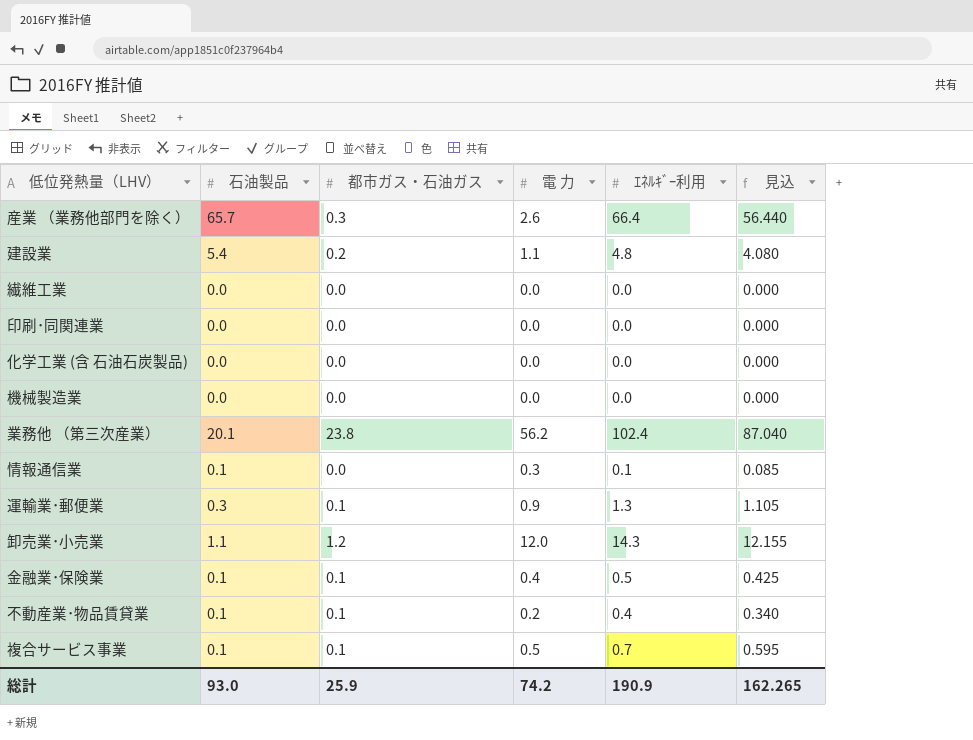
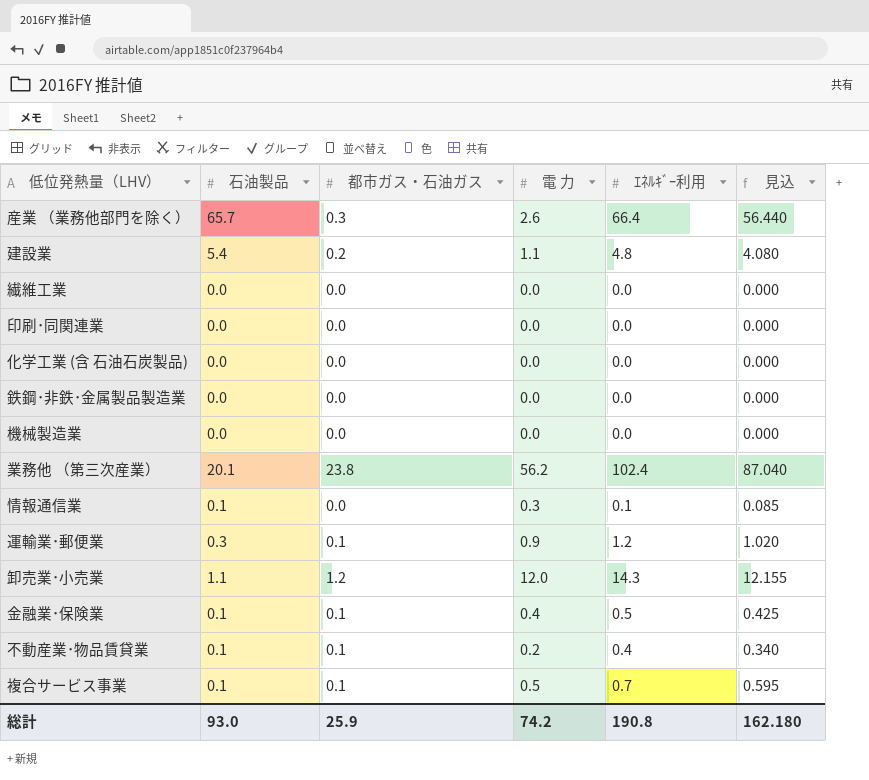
row 鉄鋼･非鉄･金属製品製造業: none -> 0.0 | 0.0 | 0.0 | 0.0 | 0.000
運輸業･郵便業 | ｴﾈﾙｷﾞｰ利用: 1.3 -> 1.2
運輸業･郵便業 | 見込: 1.105 -> 1.020
総計 | ｴﾈﾙｷﾞｰ利用: 190.9 -> 190.8
総計 | 見込: 162.265 -> 162.180

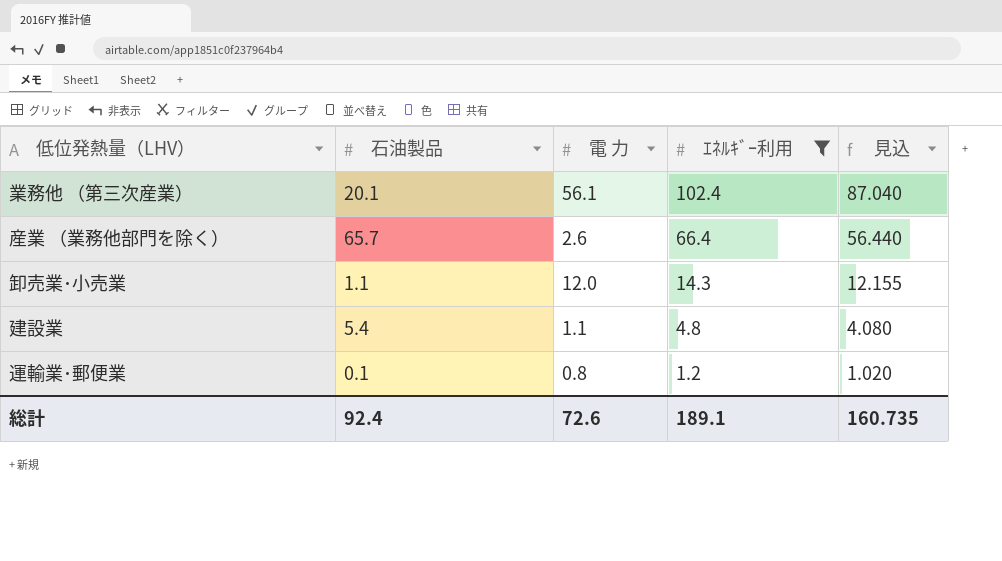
filter: none -> ｴﾈﾙｷﾞｰ利用 >= 1.2
row order: none -> ｴﾈﾙｷﾞｰ利用 descending
column 都市ガス・石油ガス | position: 3 -> none
業務他 （第三次産業） | 電 力: 56.2 -> 56.1
運輸業･郵便業 | 石油製品: 0.3 -> 0.1
運輸業･郵便業 | 電 力: 0.9 -> 0.8
総計 | 石油製品: 93.0 -> 92.4
総計 | 電 力: 74.2 -> 72.6
総計 | ｴﾈﾙｷﾞｰ利用: 190.8 -> 189.1
総計 | 見込: 162.180 -> 160.735

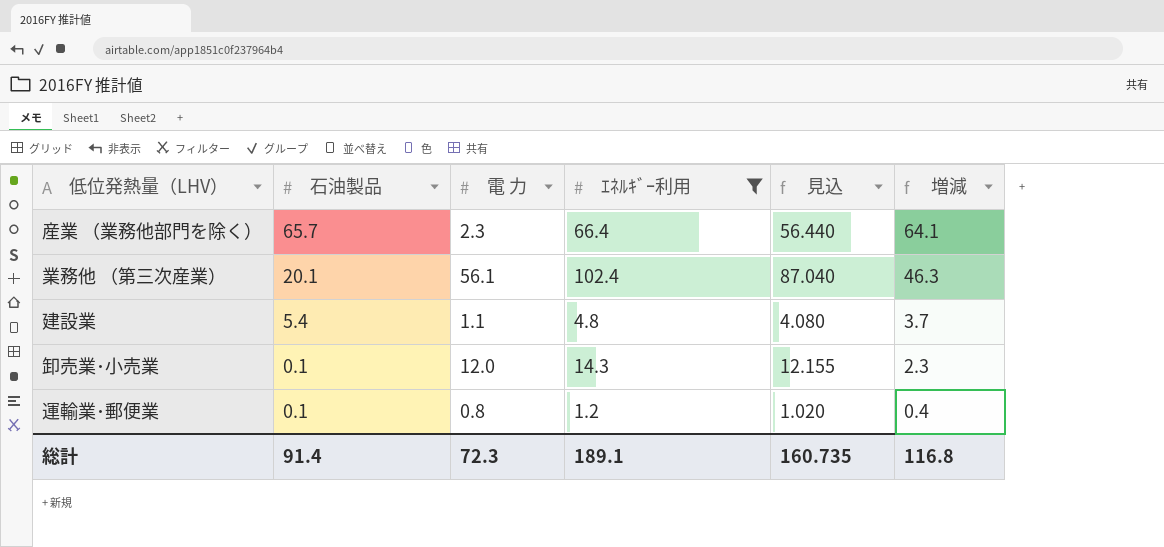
row order: ｴﾈﾙｷﾞｰ利用 descending -> 石油製品 descending
column 増減 | formula: none -> [ｴﾈﾙｷﾞｰ利用] - [電 力]
産業 （業務他部門を除く） | 電 力: 2.6 -> 2.3
卸売業･小売業 | 石油製品: 1.1 -> 0.1
総計 | 石油製品: 92.4 -> 91.4
総計 | 電 力: 72.6 -> 72.3

